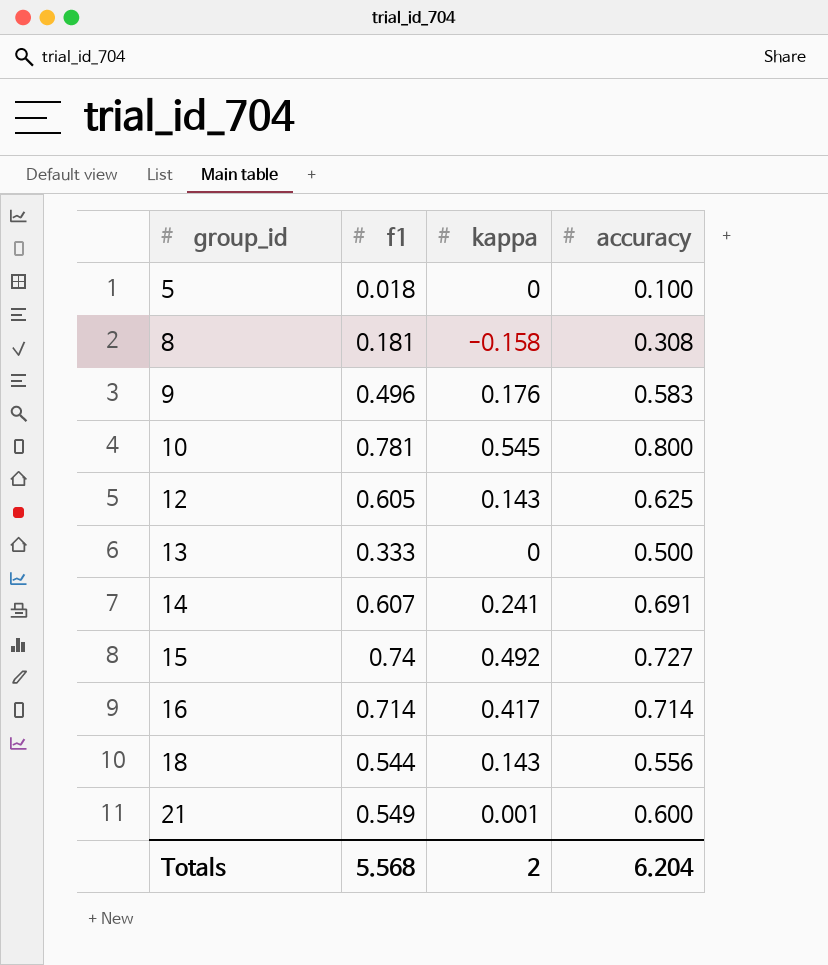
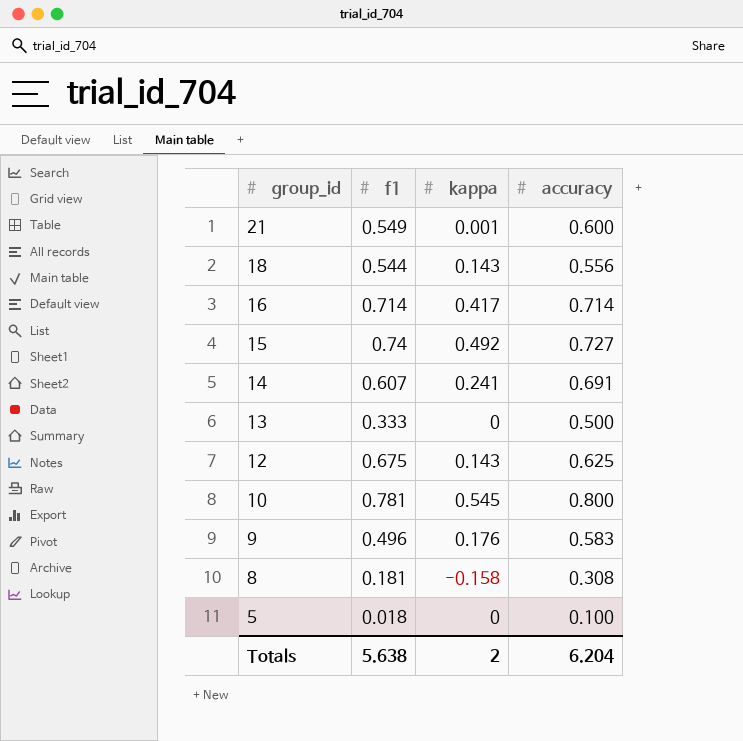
row order: group_id ascending -> group_id descending
12 | f1: 0.605 -> 0.675
Totals | f1: 5.568 -> 5.638

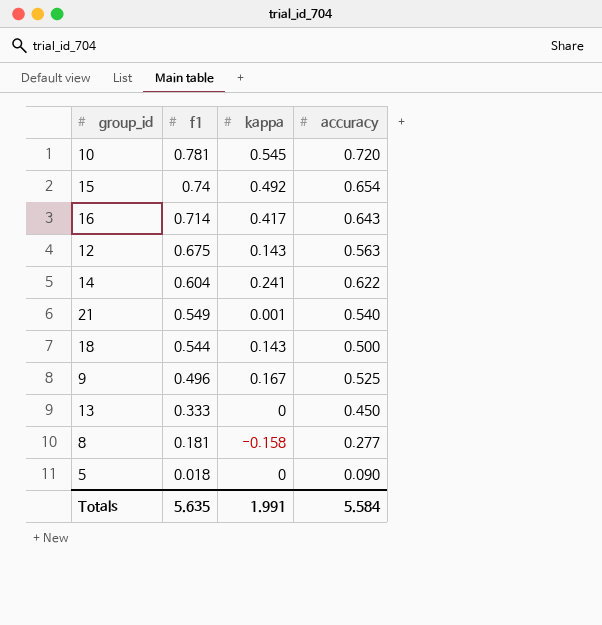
row order: group_id descending -> f1 descending
10 | accuracy: 0.800 -> 0.720
15 | accuracy: 0.727 -> 0.654
16 | accuracy: 0.714 -> 0.643
12 | accuracy: 0.625 -> 0.563
14 | f1: 0.607 -> 0.604
14 | accuracy: 0.691 -> 0.622
21 | accuracy: 0.600 -> 0.540
18 | accuracy: 0.556 -> 0.500
9 | kappa: 0.176 -> 0.167
9 | accuracy: 0.583 -> 0.525
13 | accuracy: 0.500 -> 0.450
8 | accuracy: 0.308 -> 0.277
5 | accuracy: 0.100 -> 0.090
Totals | f1: 5.638 -> 5.635
Totals | kappa: 2 -> 1.991
Totals | accuracy: 6.204 -> 5.584

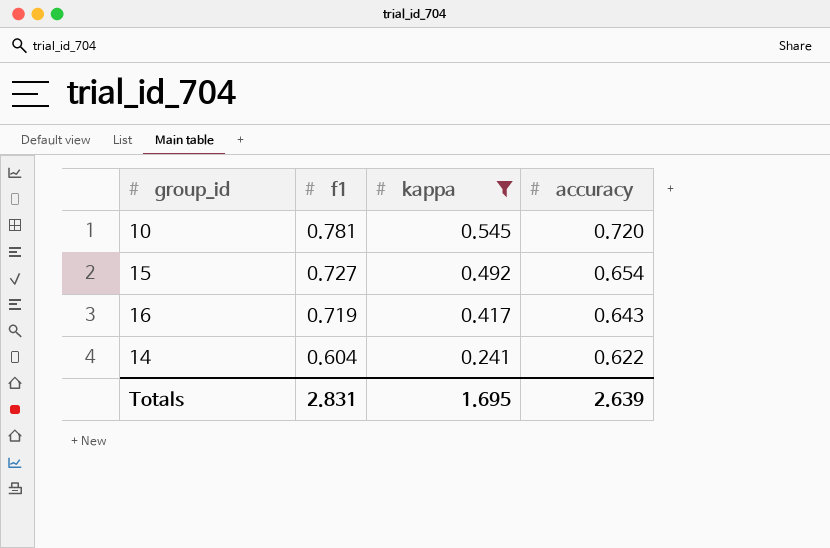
filter: none -> kappa >= 0.241
15 | f1: 0.74 -> 0.727
16 | f1: 0.714 -> 0.719
Totals | f1: 5.635 -> 2.831
Totals | kappa: 1.991 -> 1.695
Totals | accuracy: 5.584 -> 2.639

